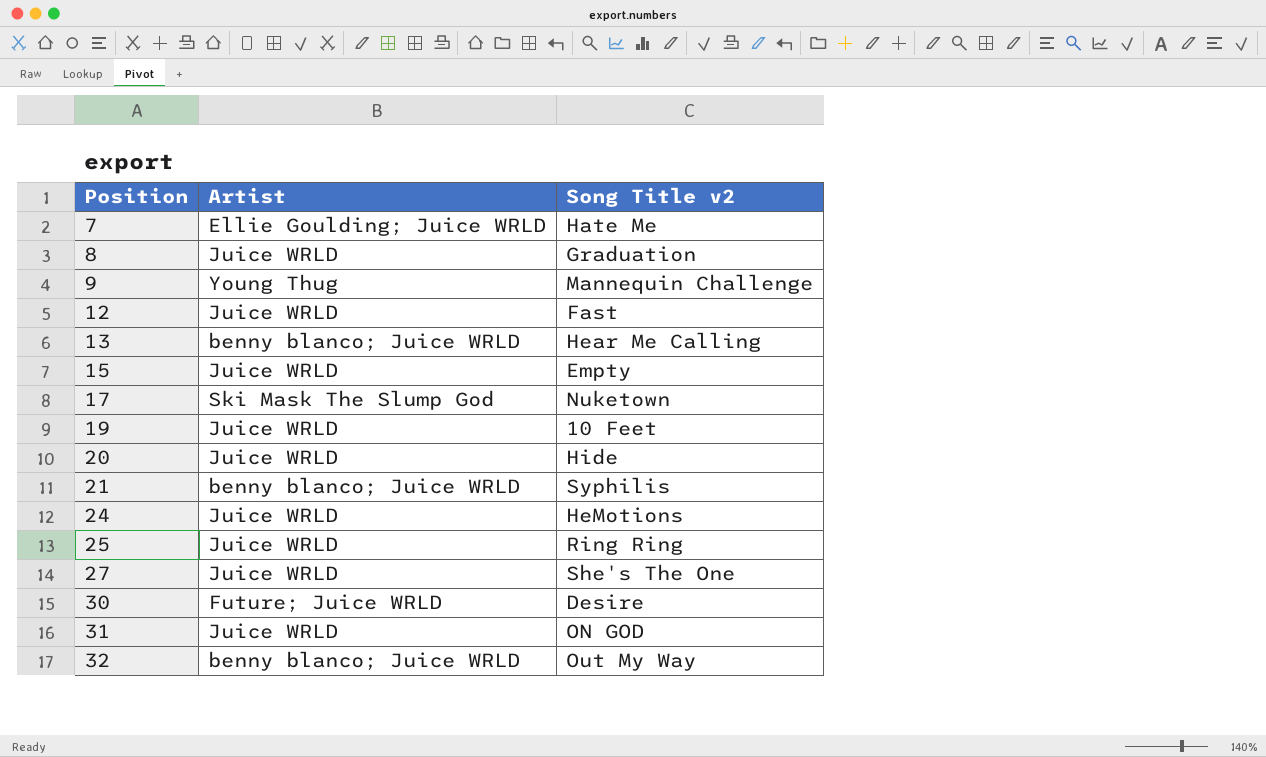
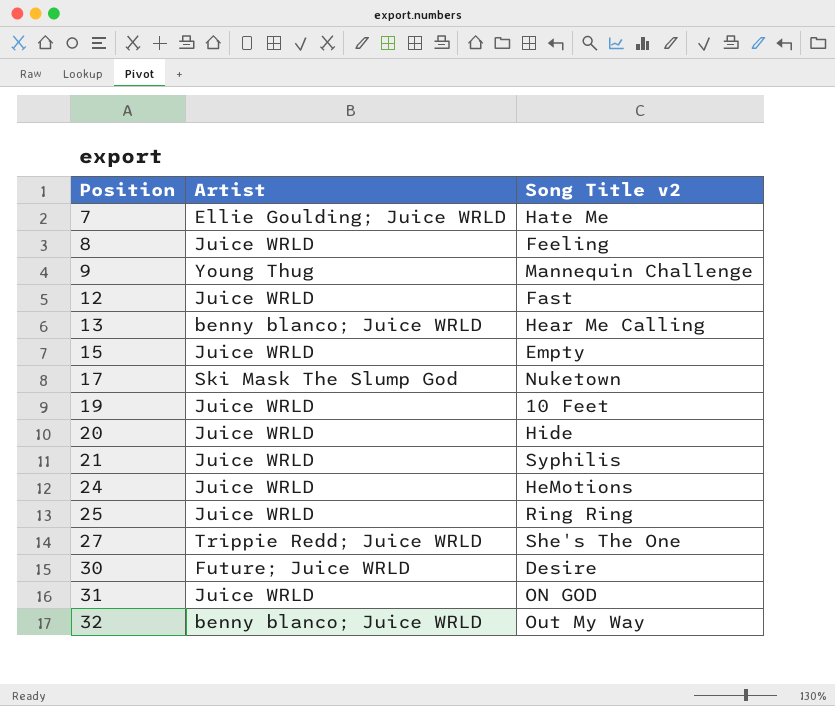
8 | Song Title v2: Graduation -> Feeling
21 | Artist: benny blanco; Juice WRLD -> Juice WRLD
27 | Artist: Juice WRLD -> Trippie Redd; Juice WRLD

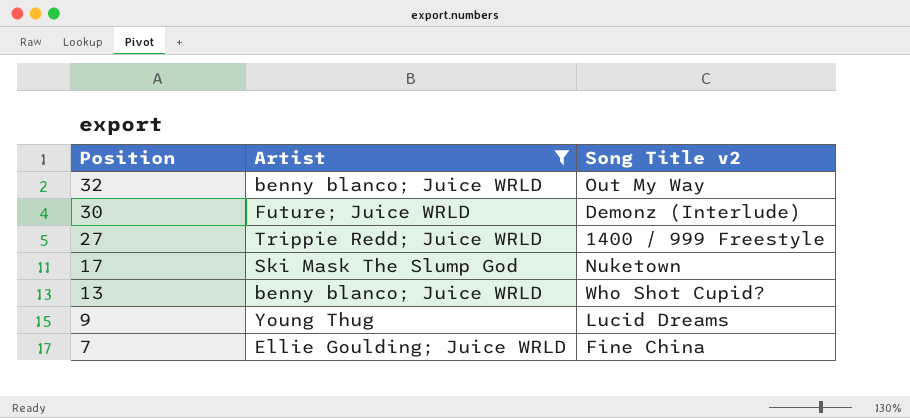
filter: none -> Artist != Juice WRLD
row order: Position ascending -> Position descending
30 | Song Title v2: Desire -> Demonz (Interlude)
27 | Song Title v2: She's The One -> 1400 / 999 Freestyle
13 | Song Title v2: Hear Me Calling -> Who Shot Cupid?
9 | Song Title v2: Mannequin Challenge -> Lucid Dreams
7 | Song Title v2: Hate Me -> Fine China

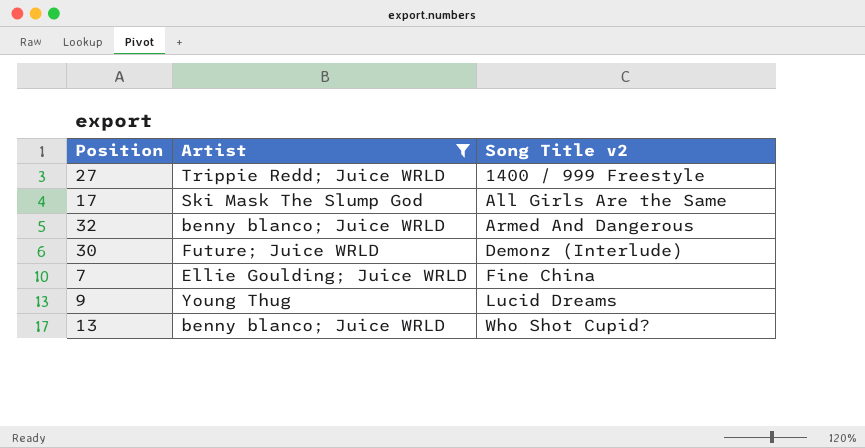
row order: Position descending -> Song Title v2 ascending
17 | Song Title v2: Nuketown -> All Girls Are the Same
32 | Song Title v2: Out My Way -> Armed And Dangerous

